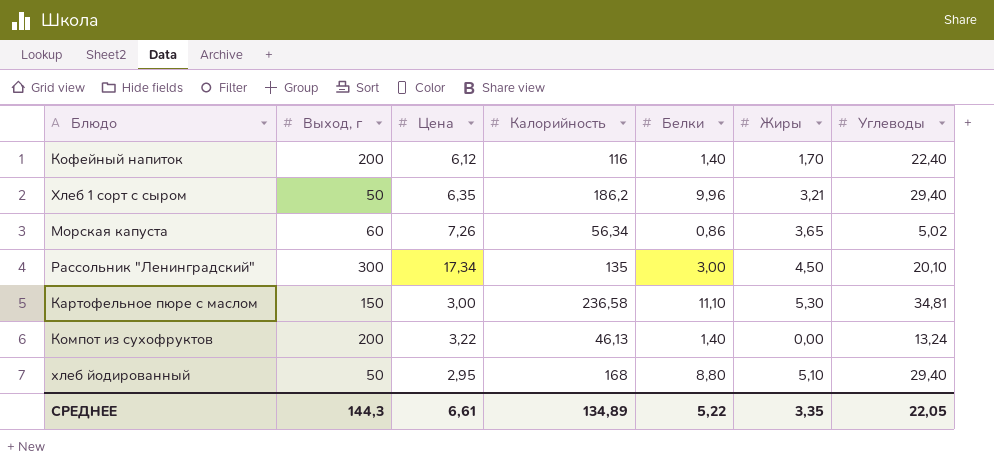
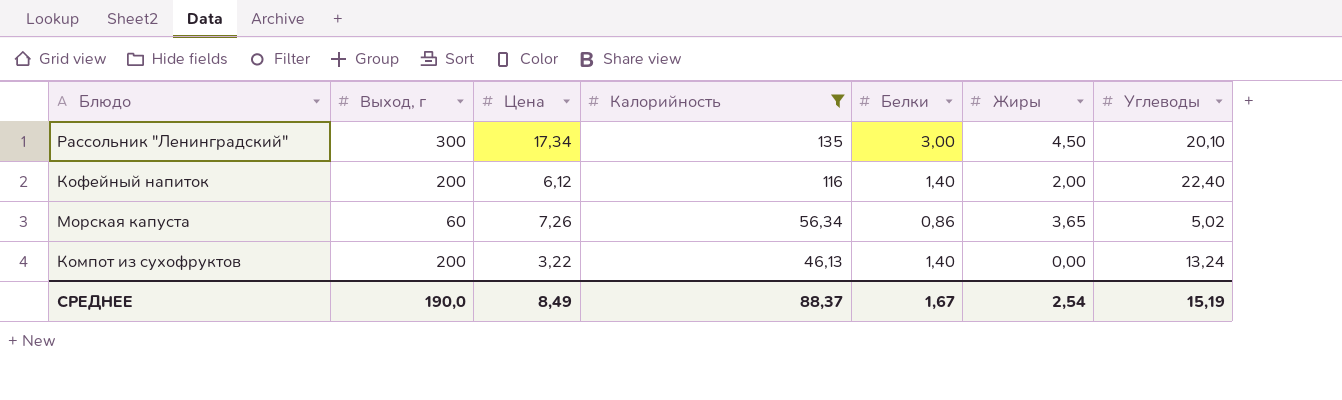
filter: none -> Калорийность <= 135
row order: none -> Калорийность descending
Кофейный напиток | Жиры: 1,70 -> 2,00
СРЕДНЕЕ | Выход, г: 144,3 -> 190,0
СРЕДНЕЕ | Цена: 6,61 -> 8,49
СРЕДНЕЕ | Калорийность: 134,89 -> 88,37
СРЕДНЕЕ | Белки: 5,22 -> 1,67
СРЕДНЕЕ | Жиры: 3,35 -> 2,54
СРЕДНЕЕ | Углеводы: 22,05 -> 15,19

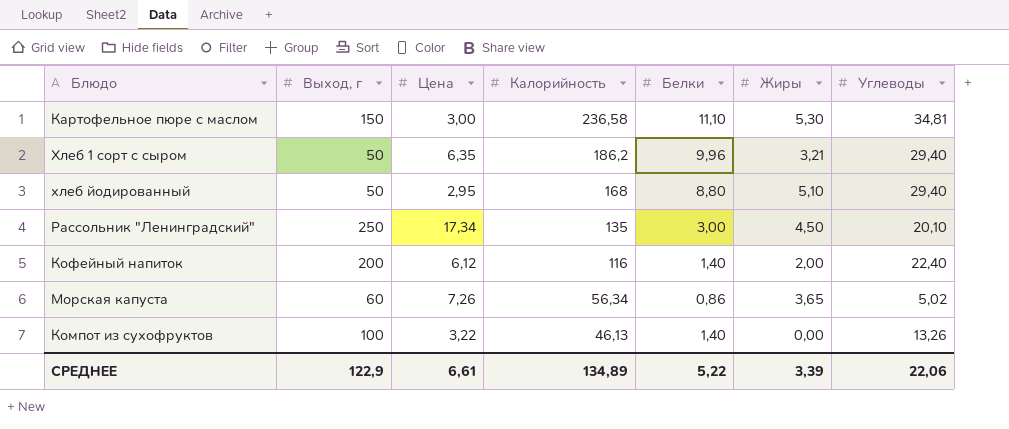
filter: Калорийность <= 135 -> none
Рассольник "Ленинградский" | Выход, г: 300 -> 250
Компот из сухофруктов | Выход, г: 200 -> 100
Компот из сухофруктов | Углеводы: 13,24 -> 13,26
СРЕДНЕЕ | Выход, г: 190,0 -> 122,9
СРЕДНЕЕ | Цена: 8,49 -> 6,61
СРЕДНЕЕ | Калорийность: 88,37 -> 134,89
СРЕДНЕЕ | Белки: 1,67 -> 5,22
СРЕДНЕЕ | Жиры: 2,54 -> 3,39
СРЕДНЕЕ | Углеводы: 15,19 -> 22,06

